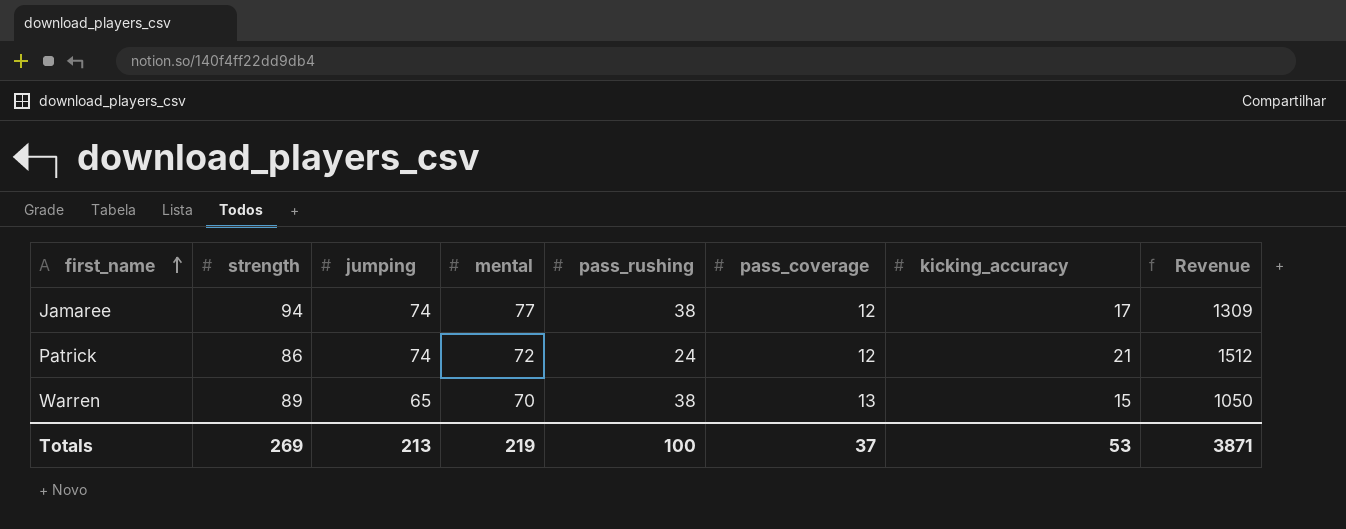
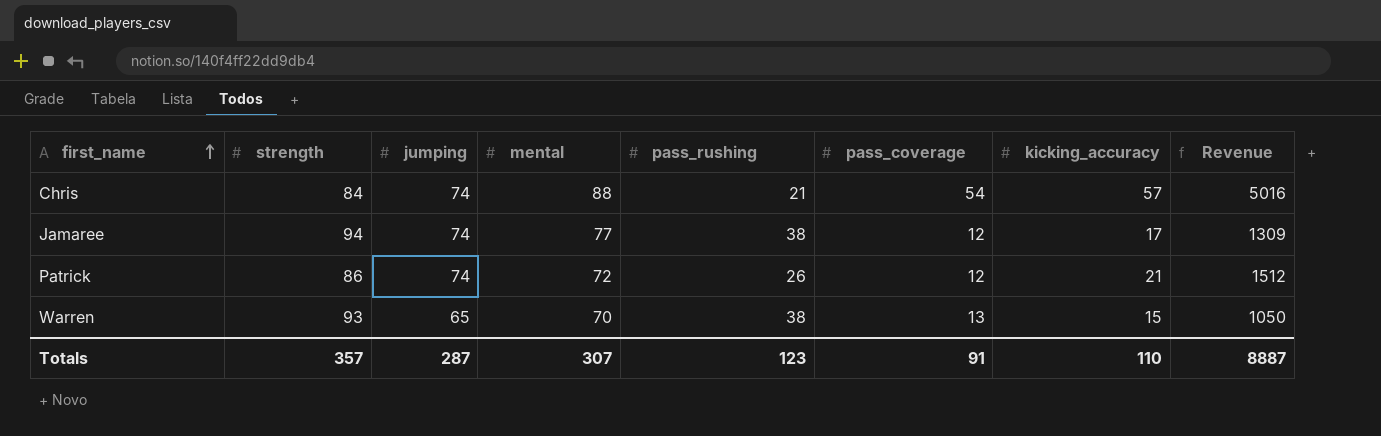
row Chris: none -> 84 | 74 | 88 | 21 | 54 | 57 | 5016
Patrick | pass_rushing: 24 -> 26
Warren | strength: 89 -> 93
Totals | strength: 269 -> 357
Totals | jumping: 213 -> 287
Totals | mental: 219 -> 307
Totals | pass_rushing: 100 -> 123
Totals | pass_coverage: 37 -> 91
Totals | kicking_accuracy: 53 -> 110
Totals | Revenue: 3871 -> 8887

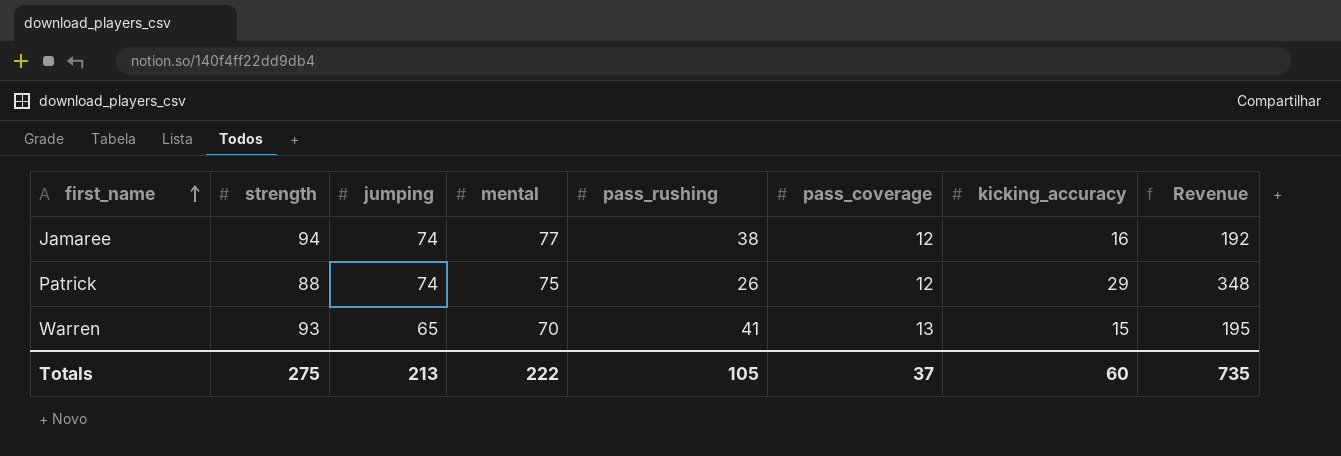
column Revenue | formula: [mental] * [kicking_accuracy] -> [pass_coverage] * [kicking_accuracy]
row Chris: 84 | 74 | 88 | 21 | 54 | 57 | 5016 -> none
Jamaree | kicking_accuracy: 17 -> 16
Patrick | strength: 86 -> 88
Patrick | mental: 72 -> 75
Patrick | kicking_accuracy: 21 -> 29
Warren | pass_rushing: 38 -> 41
Totals | strength: 357 -> 275
Totals | jumping: 287 -> 213
Totals | mental: 307 -> 222
Totals | pass_rushing: 123 -> 105
Totals | pass_coverage: 91 -> 37
Totals | kicking_accuracy: 110 -> 60
Totals | Revenue: 8887 -> 735

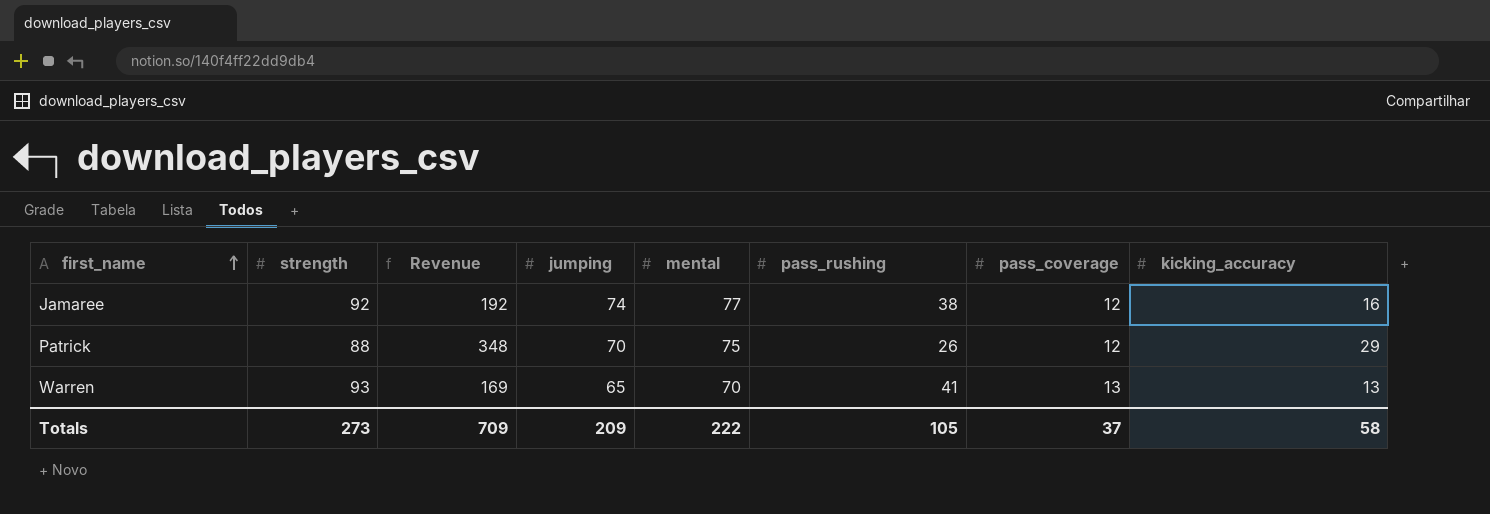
column Revenue | position: 8 -> 3
Jamaree | strength: 94 -> 92
Patrick | jumping: 74 -> 70
Warren | Revenue: 195 -> 169
Warren | kicking_accuracy: 15 -> 13
Totals | strength: 275 -> 273
Totals | Revenue: 735 -> 709
Totals | jumping: 213 -> 209
Totals | kicking_accuracy: 60 -> 58

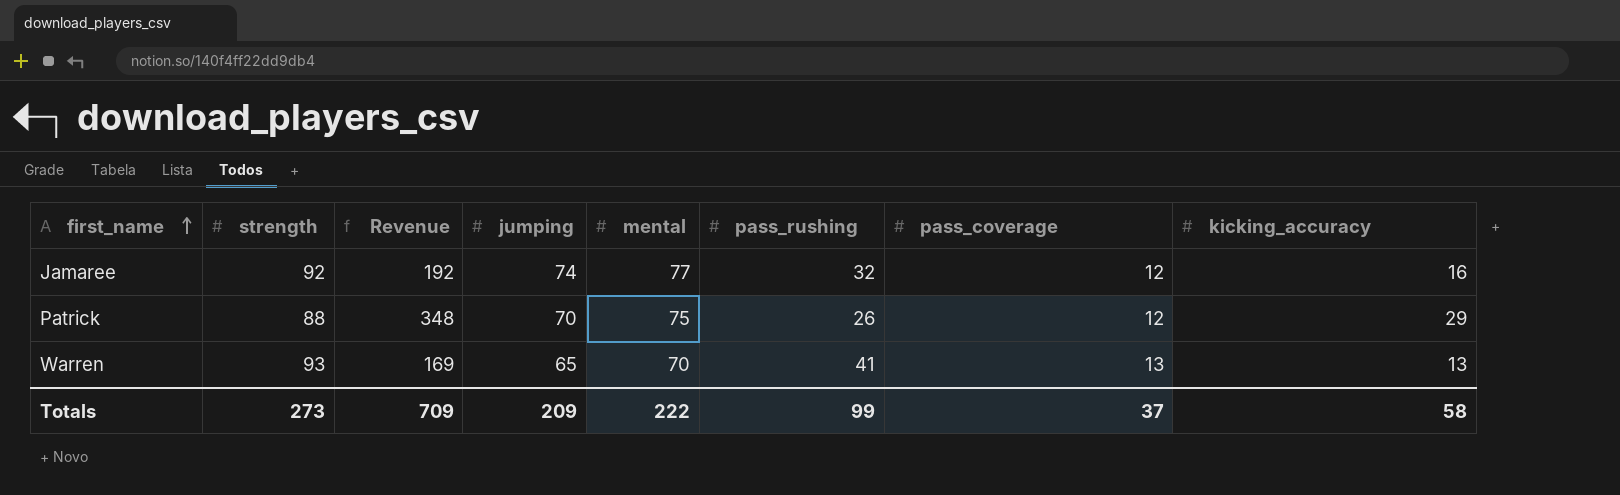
Jamaree | pass_rushing: 38 -> 32
Totals | pass_rushing: 105 -> 99

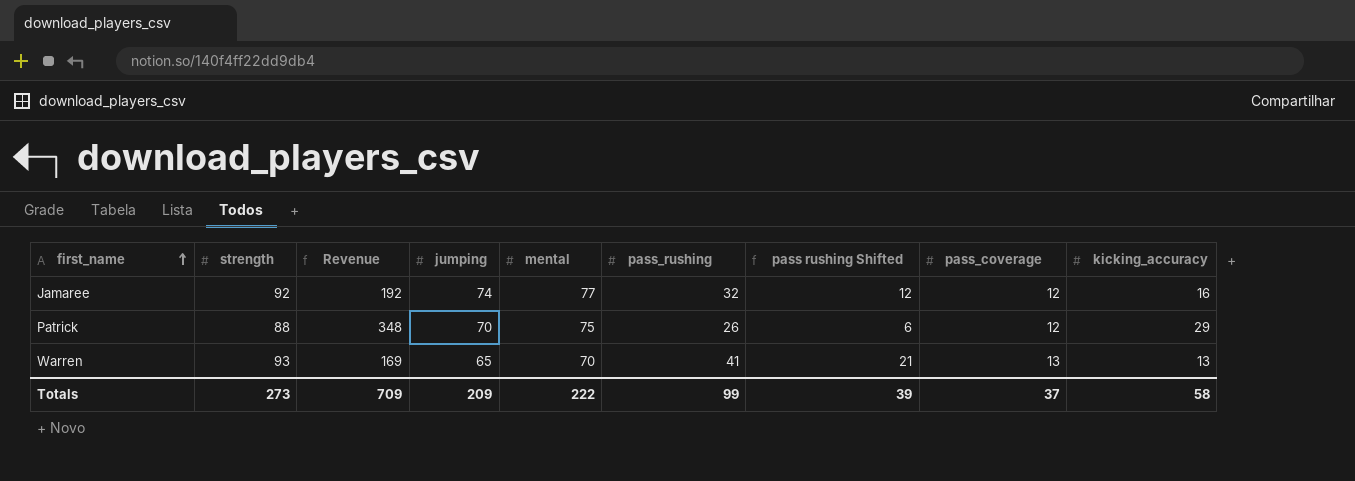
column pass rushing Shifted | formula: none -> [pass_rushing] - 20

